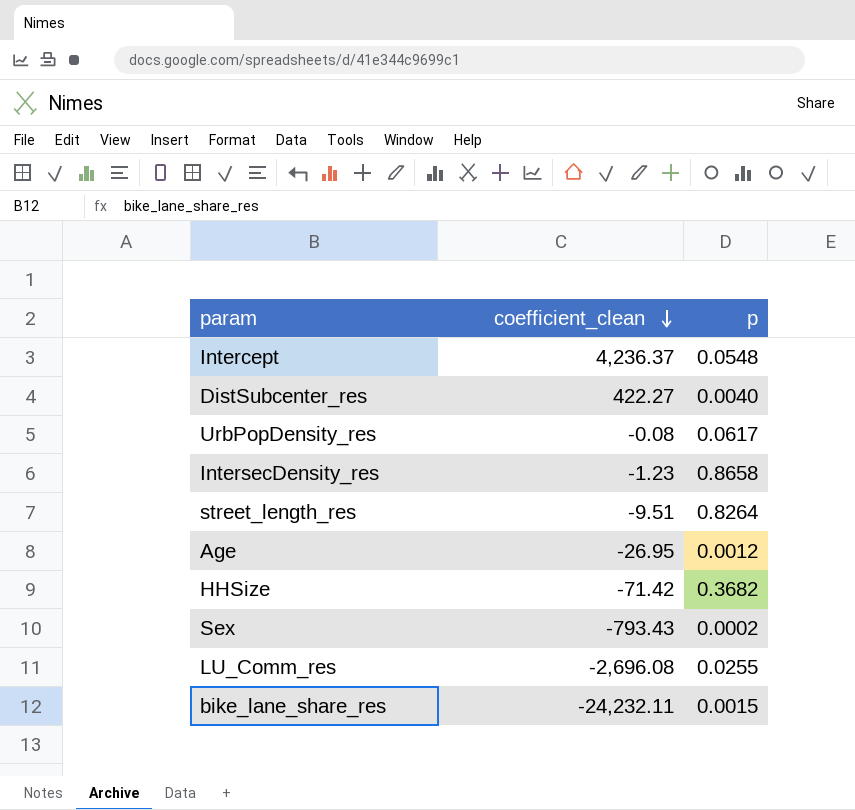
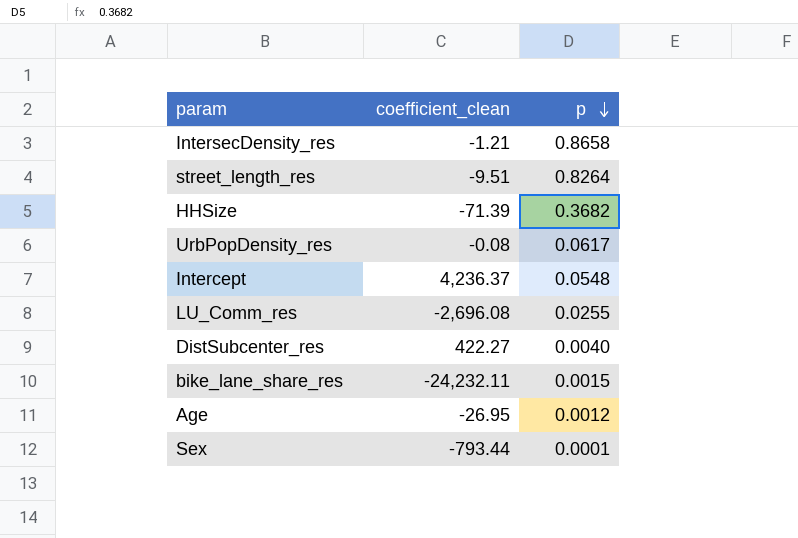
row order: coefficient_clean descending -> p descending
IntersecDensity_res | coefficient_clean: -1.23 -> -1.21
HHSize | coefficient_clean: -71.42 -> -71.39
Sex | coefficient_clean: -793.43 -> -793.44
Sex | p: 0.0002 -> 0.0001

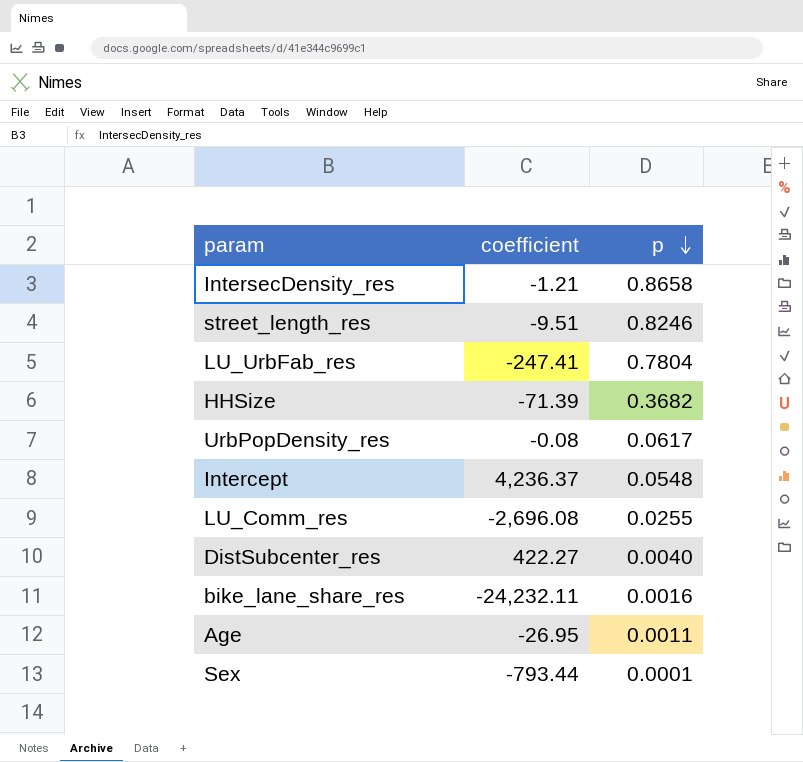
column name: coefficient_clean -> coefficient
street_length_res | p: 0.8264 -> 0.8246
row LU_UrbFab_res: none -> -247.41 | 0.7804
bike_lane_share_res | p: 0.0015 -> 0.0016
Age | p: 0.0012 -> 0.0011

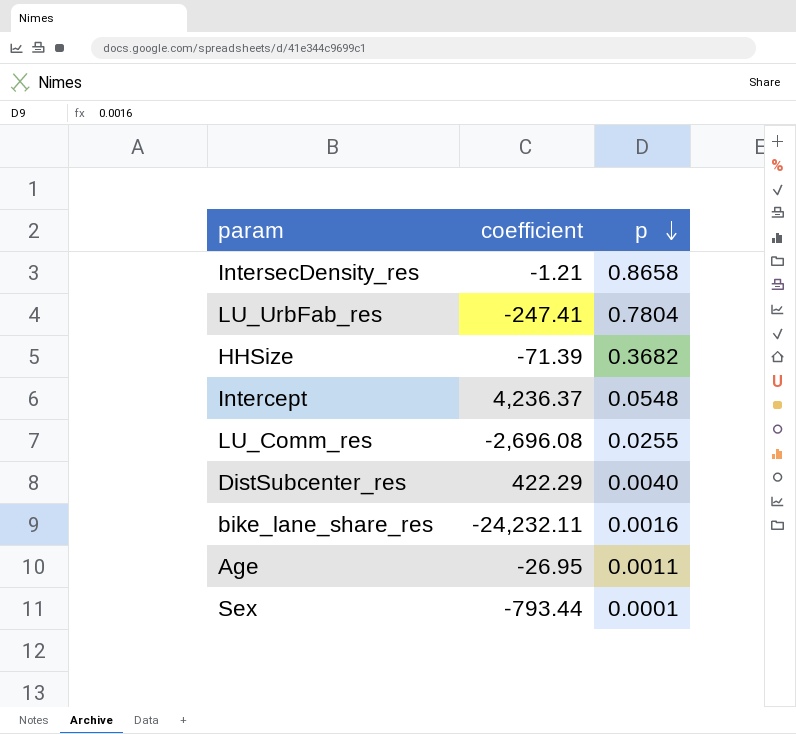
row street_length_res: -9.51 | 0.8246 -> none
row UrbPopDensity_res: -0.08 | 0.0617 -> none
DistSubcenter_res | coefficient: 422.27 -> 422.29

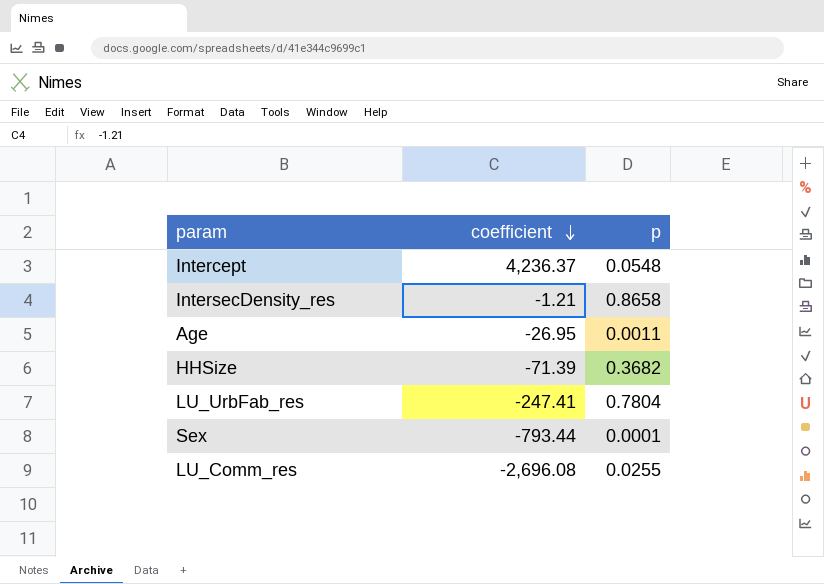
row order: p descending -> coefficient descending
row DistSubcenter_res: 422.29 | 0.0040 -> none
row bike_lane_share_res: -24,232.11 | 0.0016 -> none

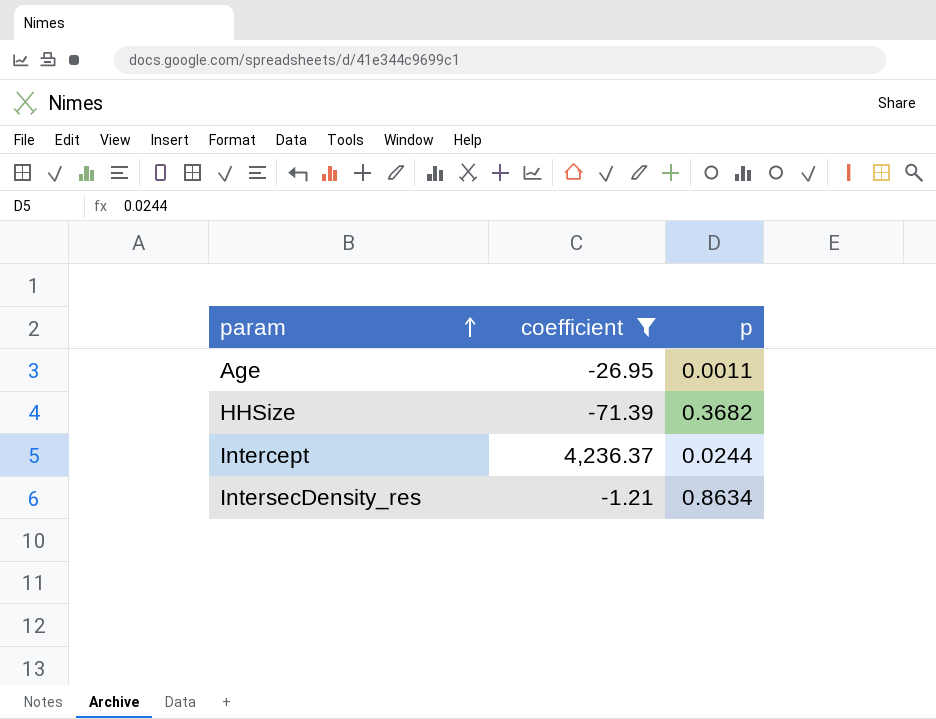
filter: none -> coefficient >= -71.39
row order: coefficient descending -> param ascending
Intercept | p: 0.0548 -> 0.0244
IntersecDensity_res | p: 0.8658 -> 0.8634

